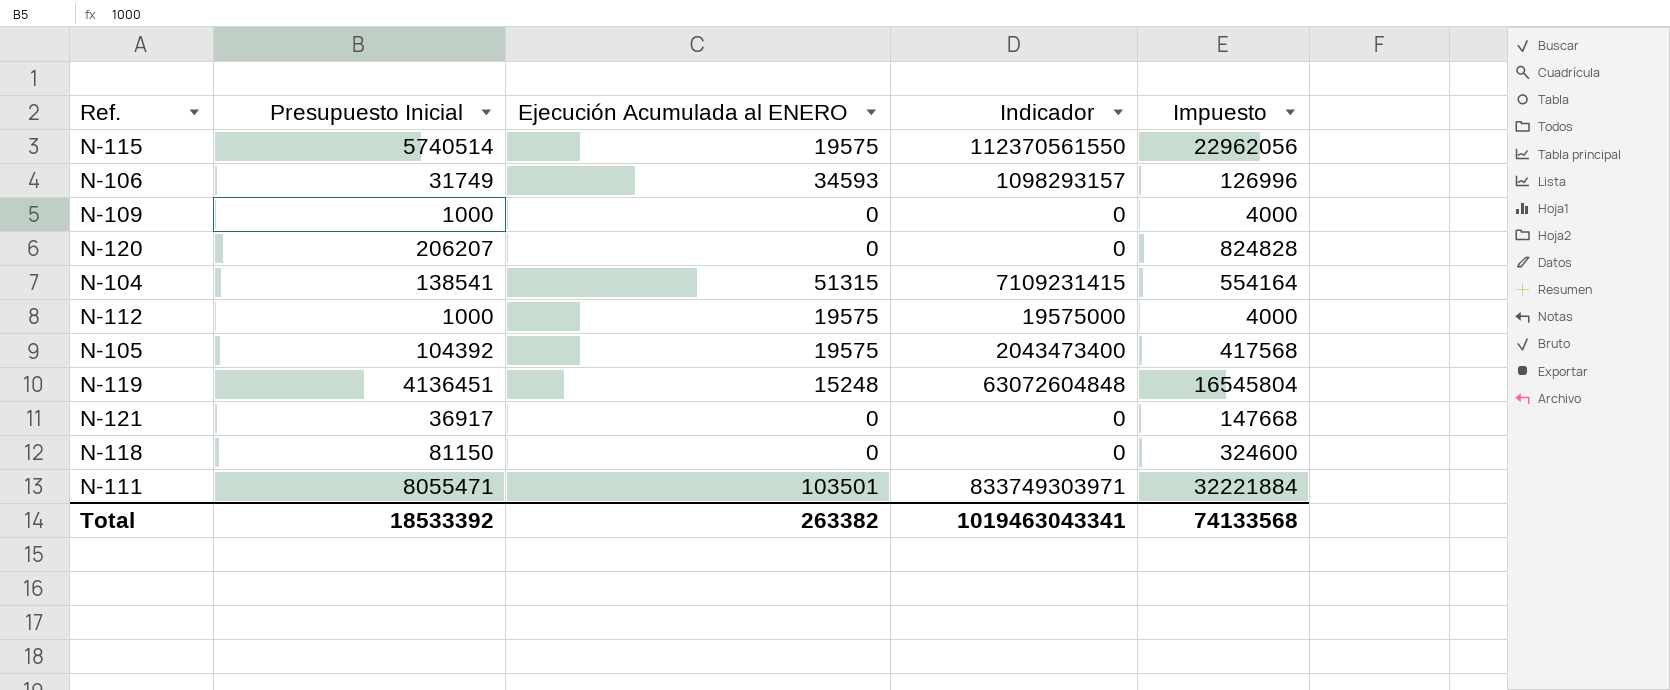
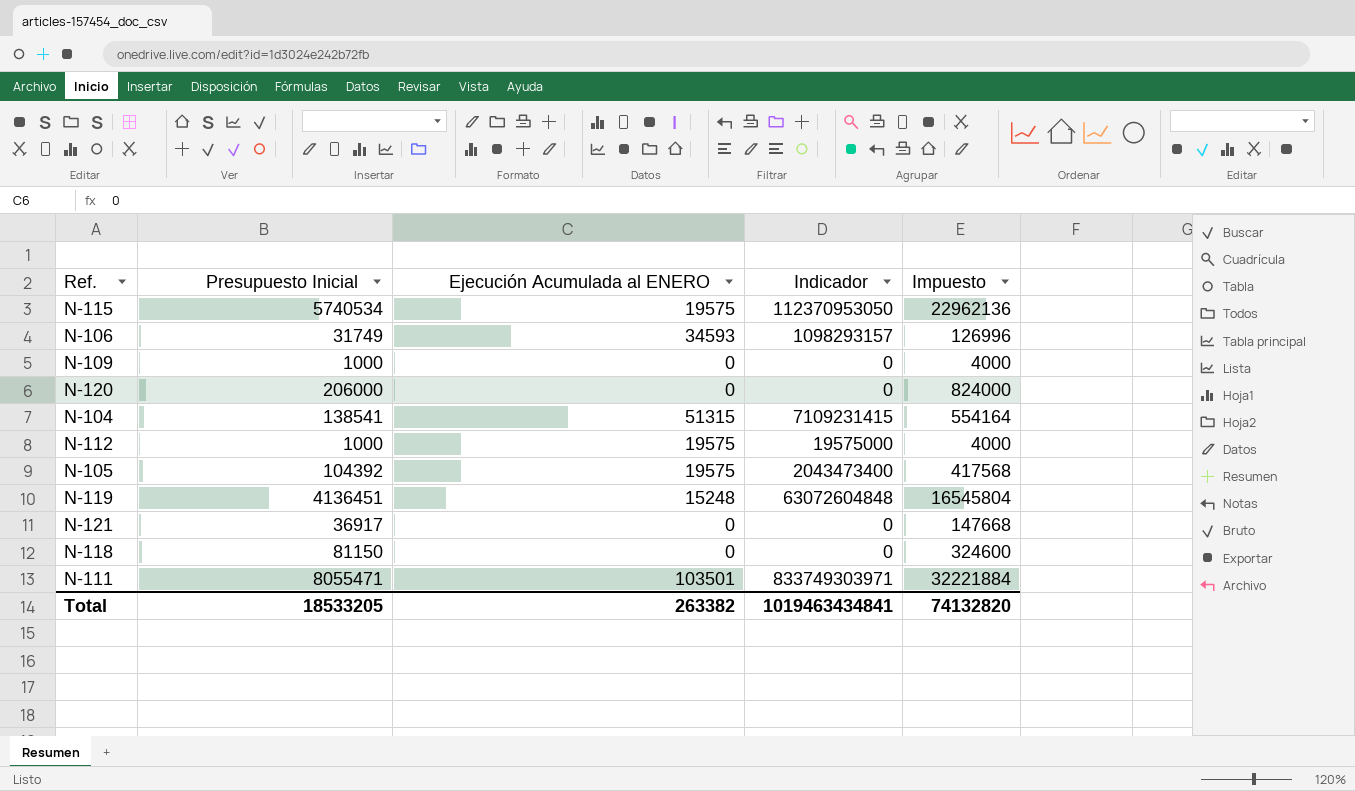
N-115 | Presupuesto Inicial: 5740514 -> 5740534
N-115 | Indicador: 112370561550 -> 112370953050
N-115 | Impuesto: 22962056 -> 22962136
N-120 | Presupuesto Inicial: 206207 -> 206000
N-120 | Impuesto: 824828 -> 824000
Total | Presupuesto Inicial: 18533392 -> 18533205
Total | Indicador: 1019463043341 -> 1019463434841
Total | Impuesto: 74133568 -> 74132820

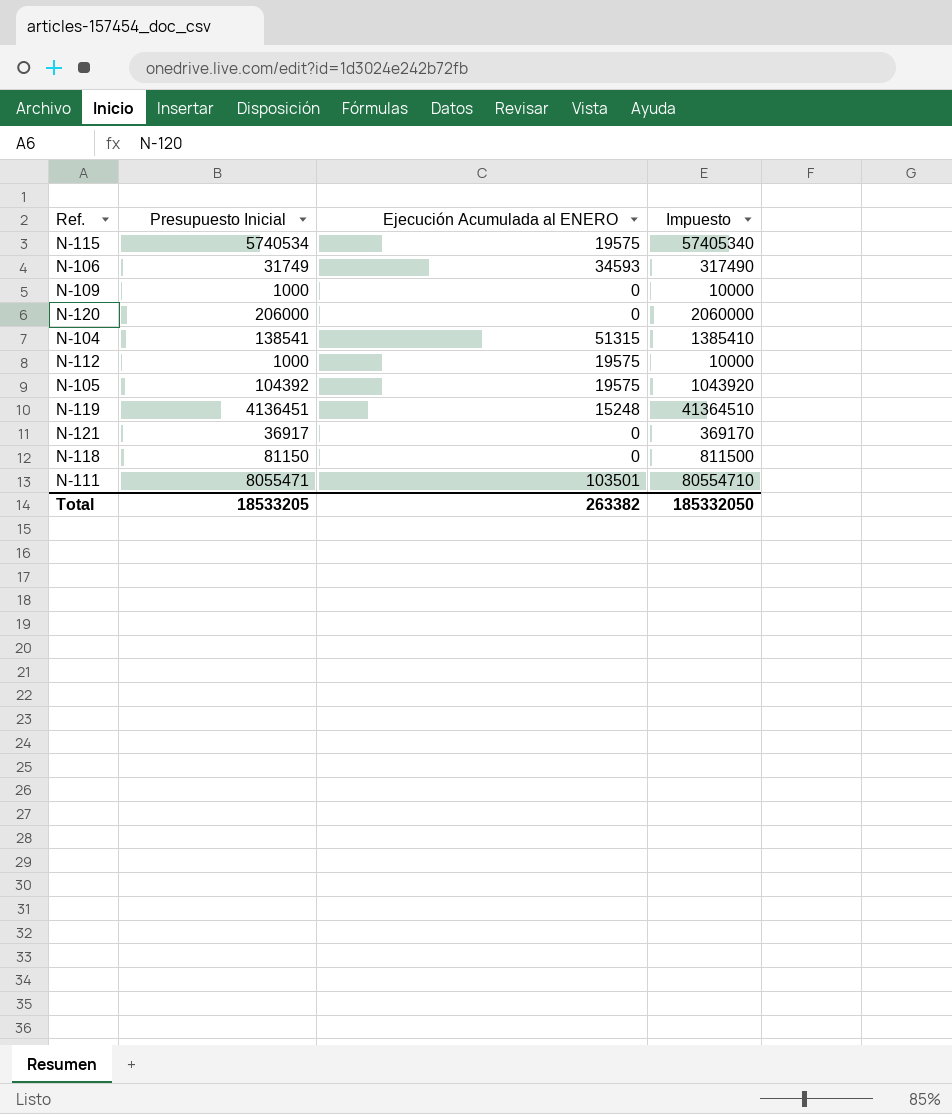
column Indicador | formula: [Presupuesto Inicial] * [Ejecución Acumulada al ENERO] -> none
column Impuesto | formula: [Presupuesto Inicial] * 4 -> [Presupuesto Inicial] * 10
Total | Impuesto: 74132820 -> 185332050

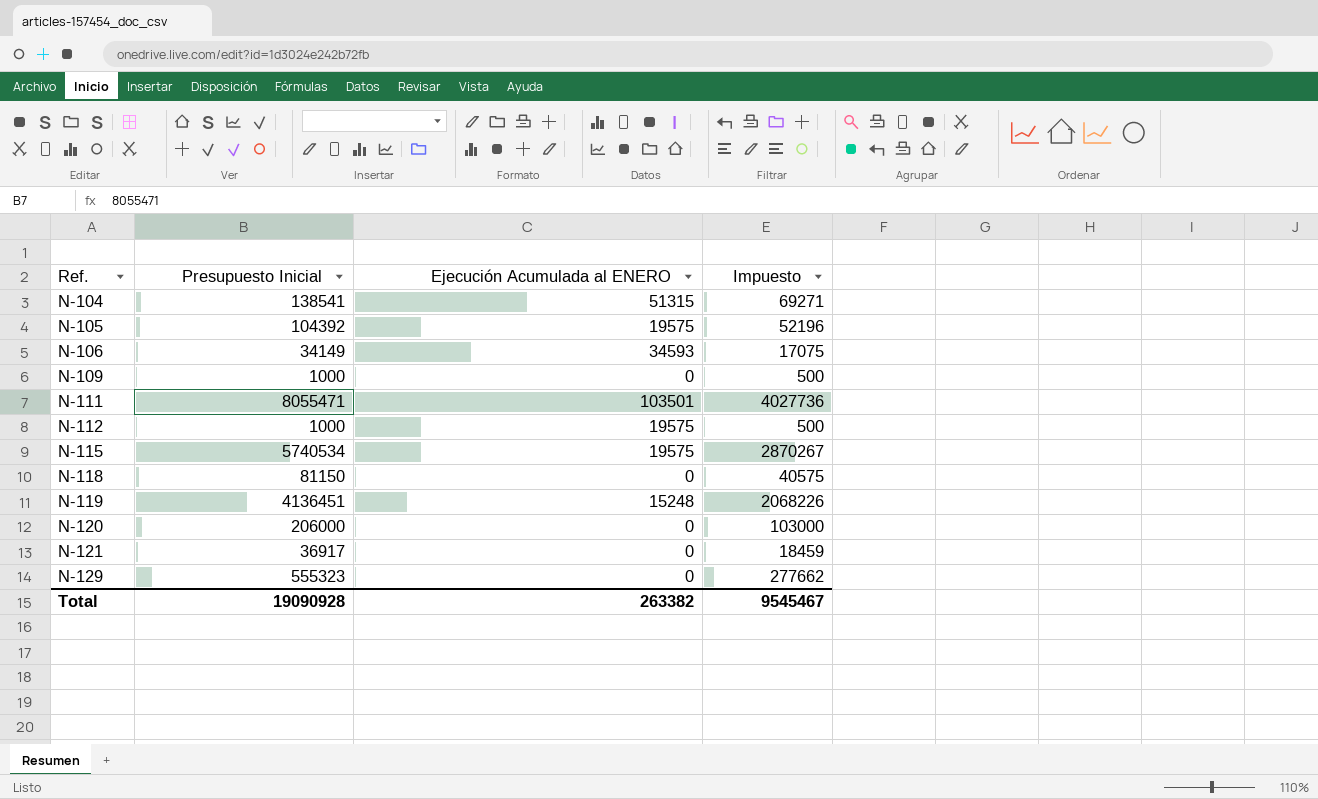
row order: none -> Ref. ascending
column Impuesto | formula: [Presupuesto Inicial] * 10 -> [Presupuesto Inicial] * 0,5
N-106 | Presupuesto Inicial: 31749 -> 34149
row N-129: none -> 555323 | 0 | 277662
Total | Presupuesto Inicial: 18533205 -> 19090928
Total | Impuesto: 185332050 -> 9545467

